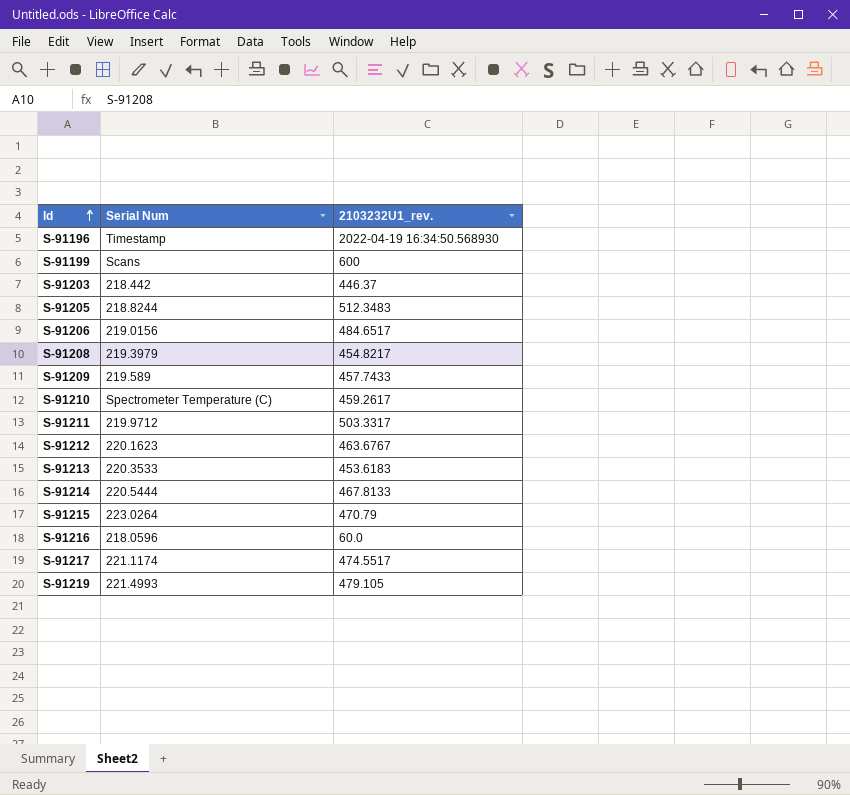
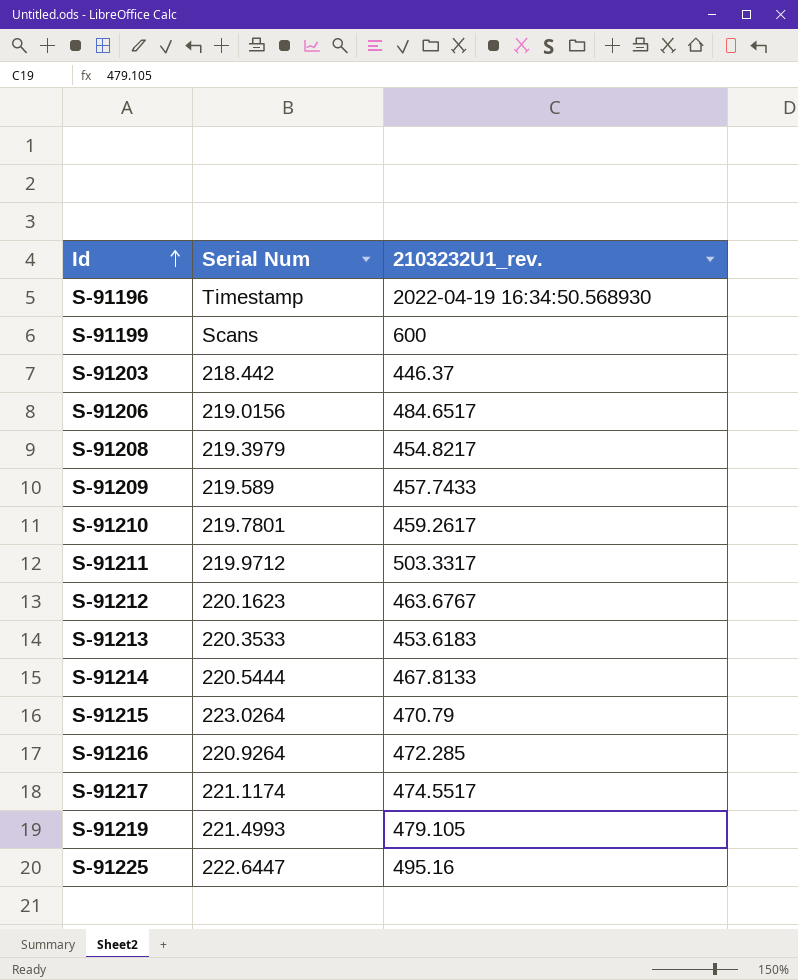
row S-91205: 218.8244 | 512.3483 -> none
S-91210 | Serial Num: Spectrometer Temperature (C) -> 219.7801
S-91216 | Serial Num: 218.0596 -> 220.9264
S-91216 | 2103232U1_rev.: 60.0 -> 472.285
row S-91225: none -> 222.6447 | 495.16

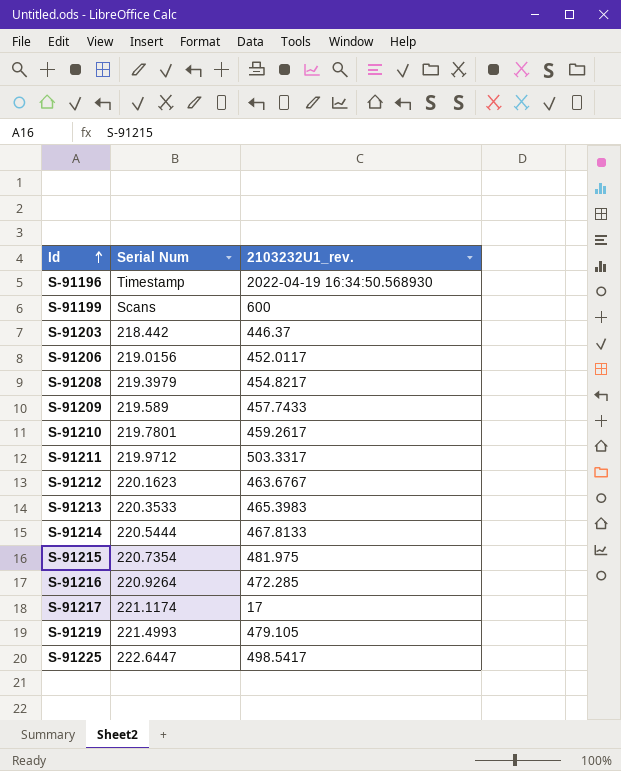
S-91206 | 2103232U1_rev.: 484.6517 -> 452.0117
S-91213 | 2103232U1_rev.: 453.6183 -> 465.3983
S-91215 | Serial Num: 223.0264 -> 220.7354
S-91215 | 2103232U1_rev.: 470.79 -> 481.975
S-91217 | 2103232U1_rev.: 474.5517 -> 17
S-91225 | 2103232U1_rev.: 495.16 -> 498.5417

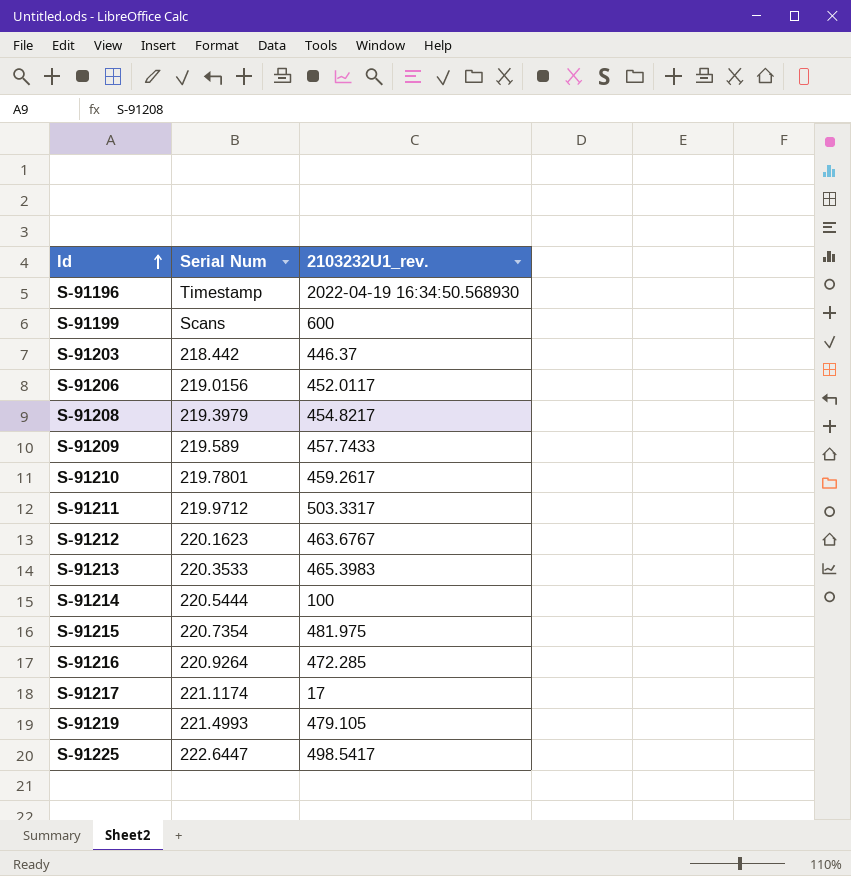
S-91214 | 2103232U1_rev.: 467.8133 -> 100

